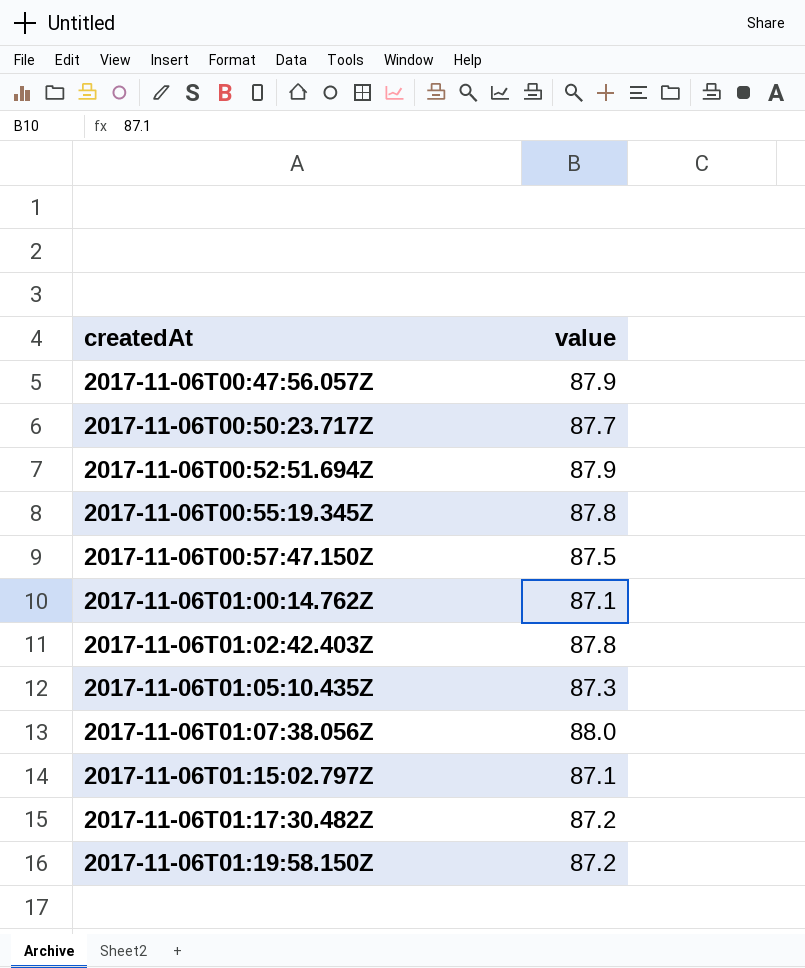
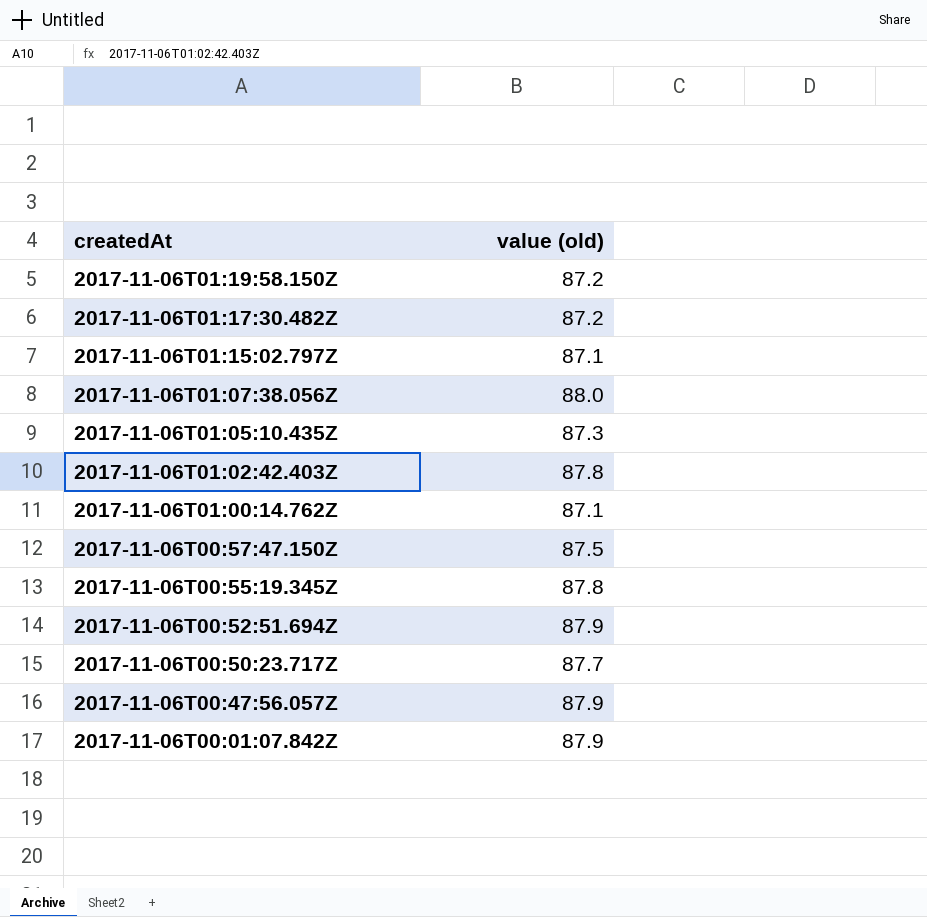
row order: createdAt ascending -> createdAt descending
column name: value -> value (old)
row 2017-11-06T00:01:07.842Z: none -> 87.9

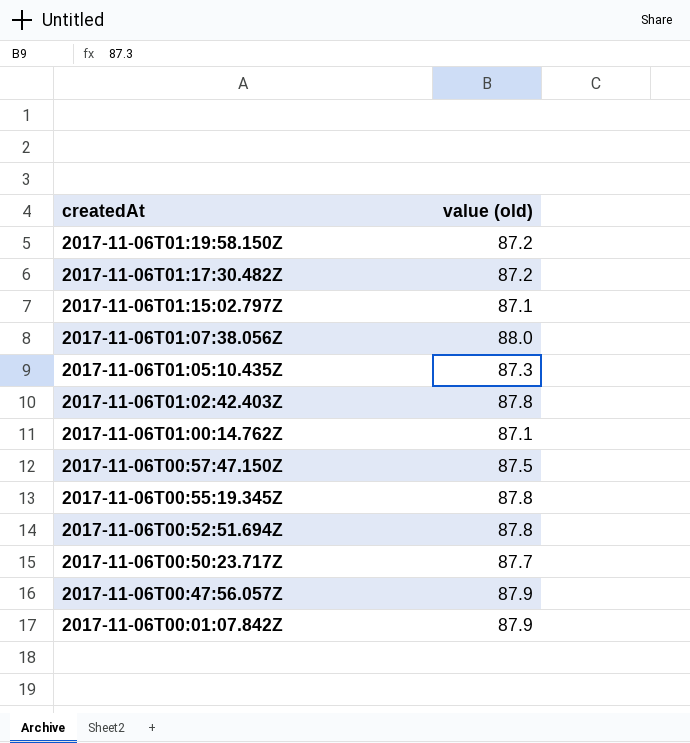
2017-11-06T00:52:51.694Z | value (old): 87.9 -> 87.8

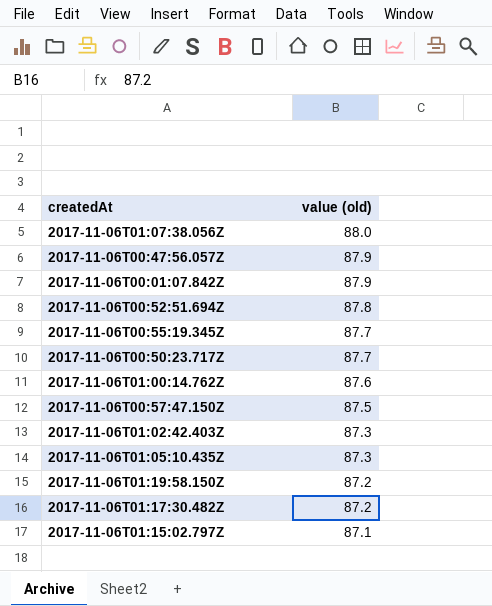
row order: createdAt descending -> value (old) descending
2017-11-06T00:55:19.345Z | value (old): 87.8 -> 87.7
2017-11-06T01:00:14.762Z | value (old): 87.1 -> 87.6
2017-11-06T01:02:42.403Z | value (old): 87.8 -> 87.3

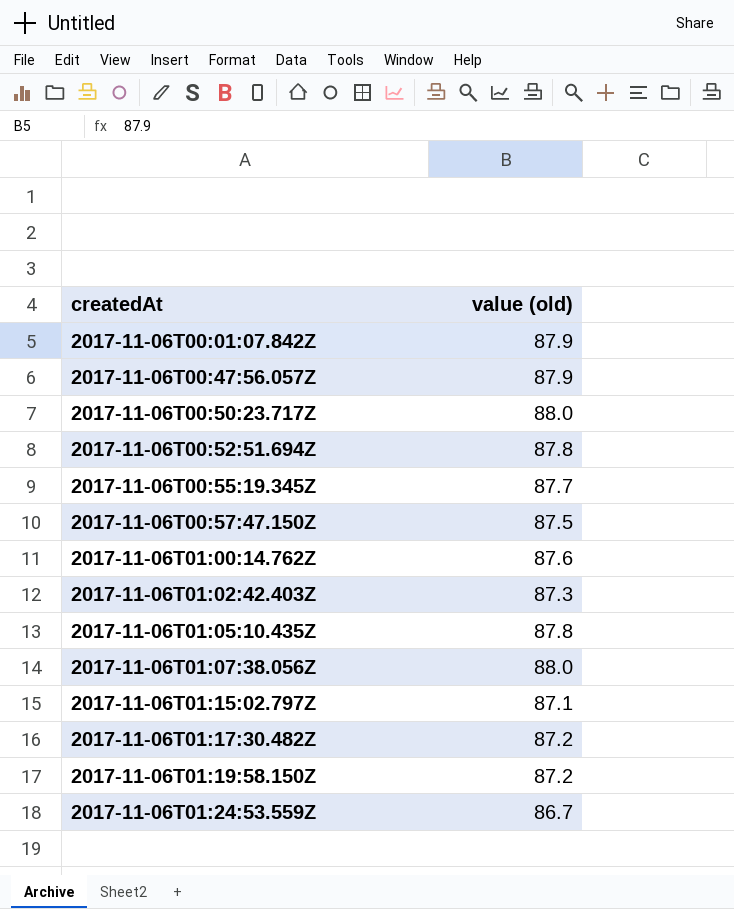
row order: value (old) descending -> createdAt ascending
2017-11-06T00:50:23.717Z | value (old): 87.7 -> 88.0
2017-11-06T01:05:10.435Z | value (old): 87.3 -> 87.8
row 2017-11-06T01:24:53.559Z: none -> 86.7

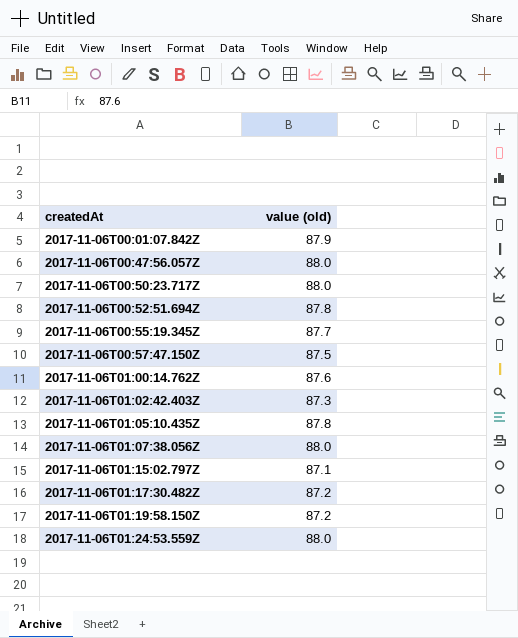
2017-11-06T00:47:56.057Z | value (old): 87.9 -> 88.0
2017-11-06T01:24:53.559Z | value (old): 86.7 -> 88.0

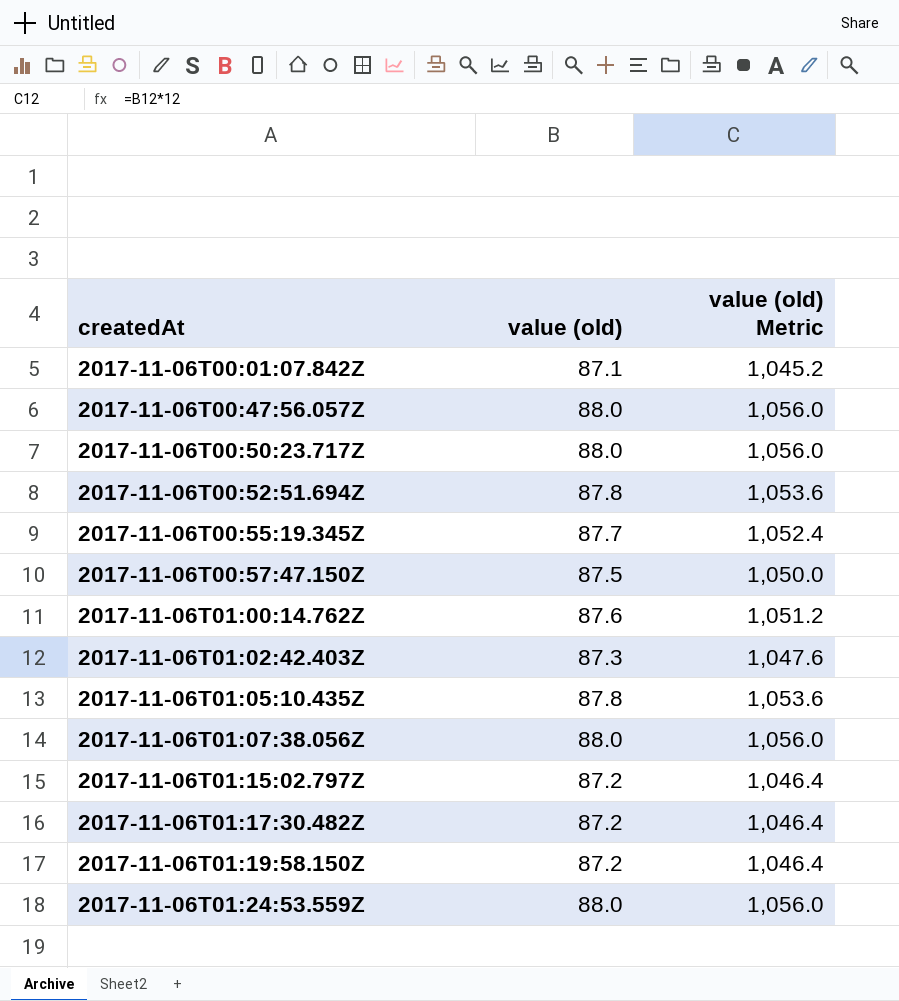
column value (old) Metric | formula: none -> [value (old)] * 12
2017-11-06T00:01:07.842Z | value (old): 87.9 -> 87.1
2017-11-06T01:15:02.797Z | value (old): 87.1 -> 87.2

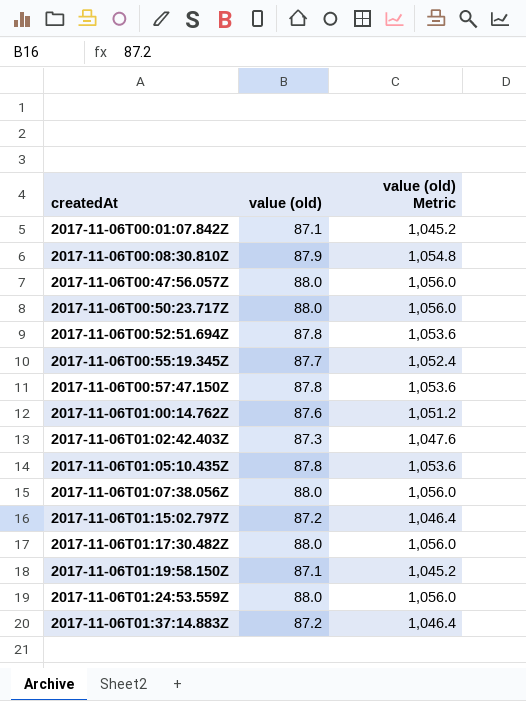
row 2017-11-06T00:08:30.810Z: none -> 87.9 | 1,054.8
2017-11-06T00:57:47.150Z | value (old): 87.5 -> 87.8
2017-11-06T00:57:47.150Z | value (old) Metric: 1,050.0 -> 1,053.6
2017-11-06T01:17:30.482Z | value (old): 87.2 -> 88.0
2017-11-06T01:17:30.482Z | value (old) Metric: 1,046.4 -> 1,056.0
2017-11-06T01:19:58.150Z | value (old): 87.2 -> 87.1
2017-11-06T01:19:58.150Z | value (old) Metric: 1,046.4 -> 1,045.2
row 2017-11-06T01:37:14.883Z: none -> 87.2 | 1,046.4

